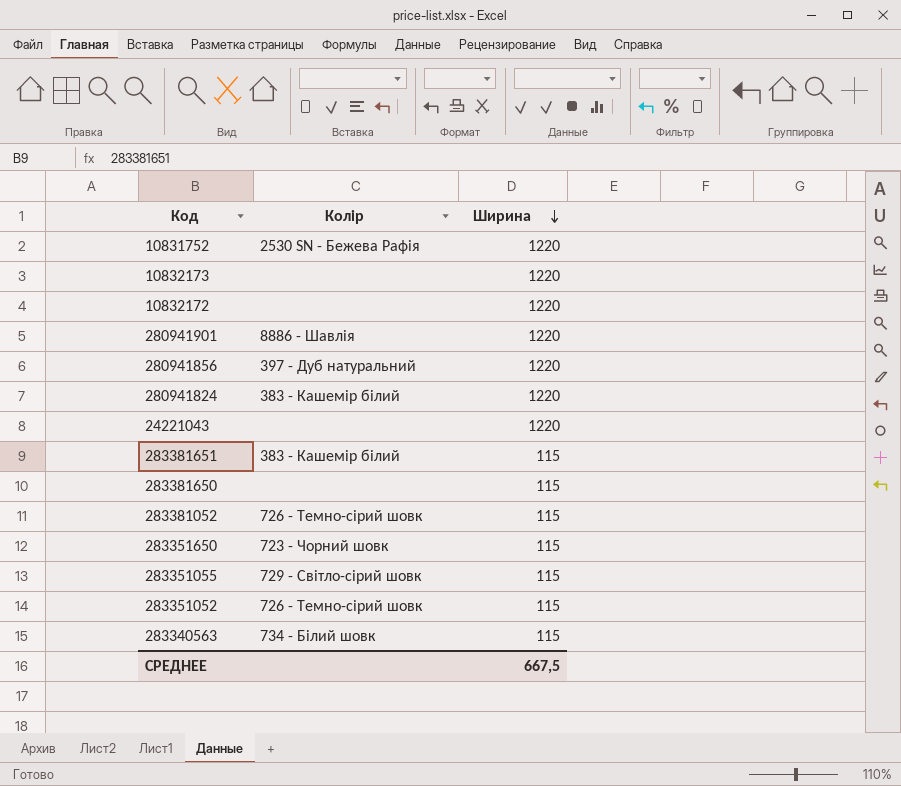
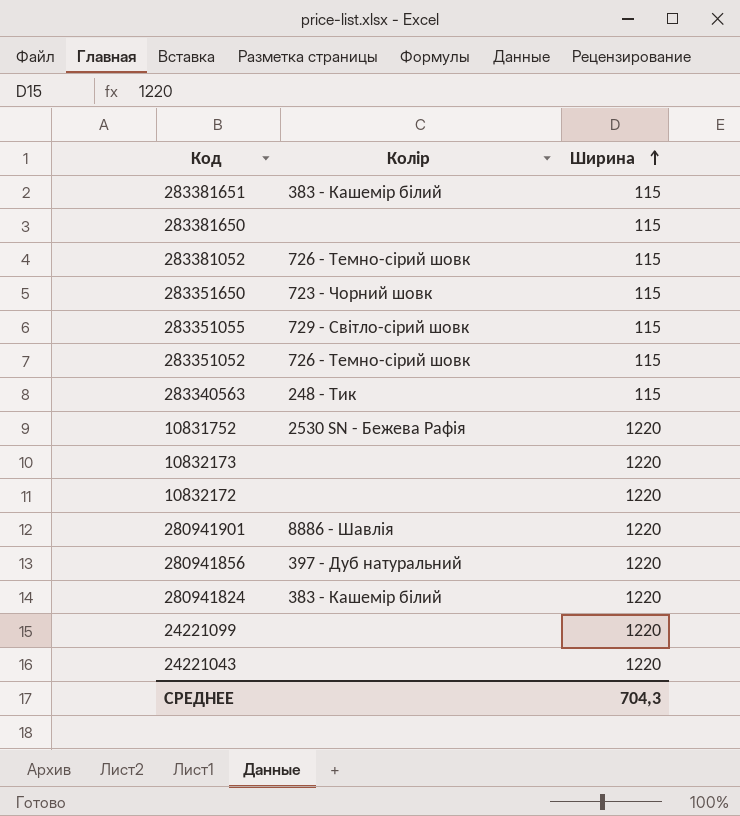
row order: Ширина descending -> Ширина ascending
283340563 | Колір: 734 - Білий шовк -> 248 - Тик
row 24221099: none -> none | 1220
СРЕДНЕЕ | Ширина: 667,5 -> 704,3

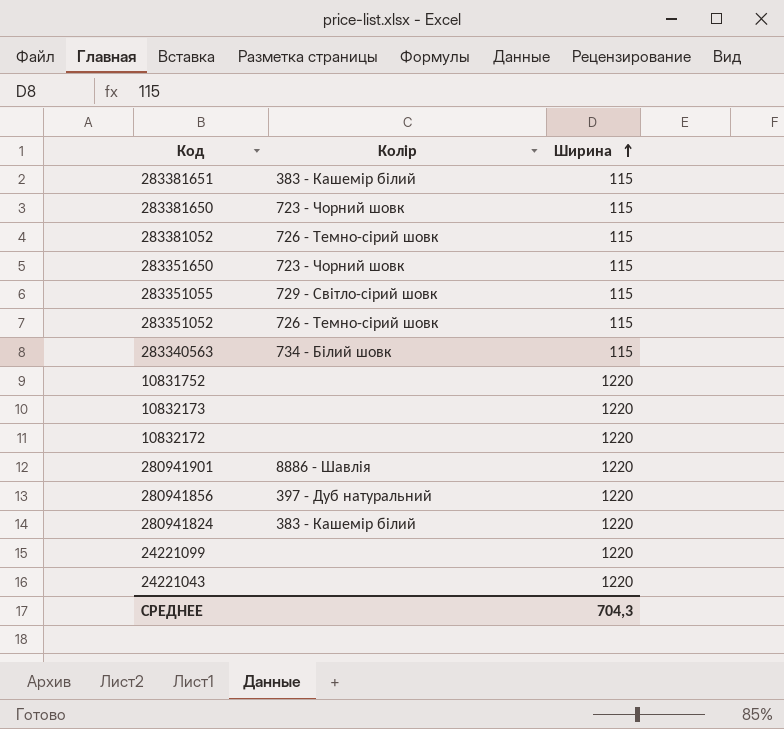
283381650 | Колір: none -> 723 - Чорний шовк
283340563 | Колір: 248 - Тик -> 734 - Білий шовк
10831752 | Колір: 2530 SN - Бежева Рафія -> none

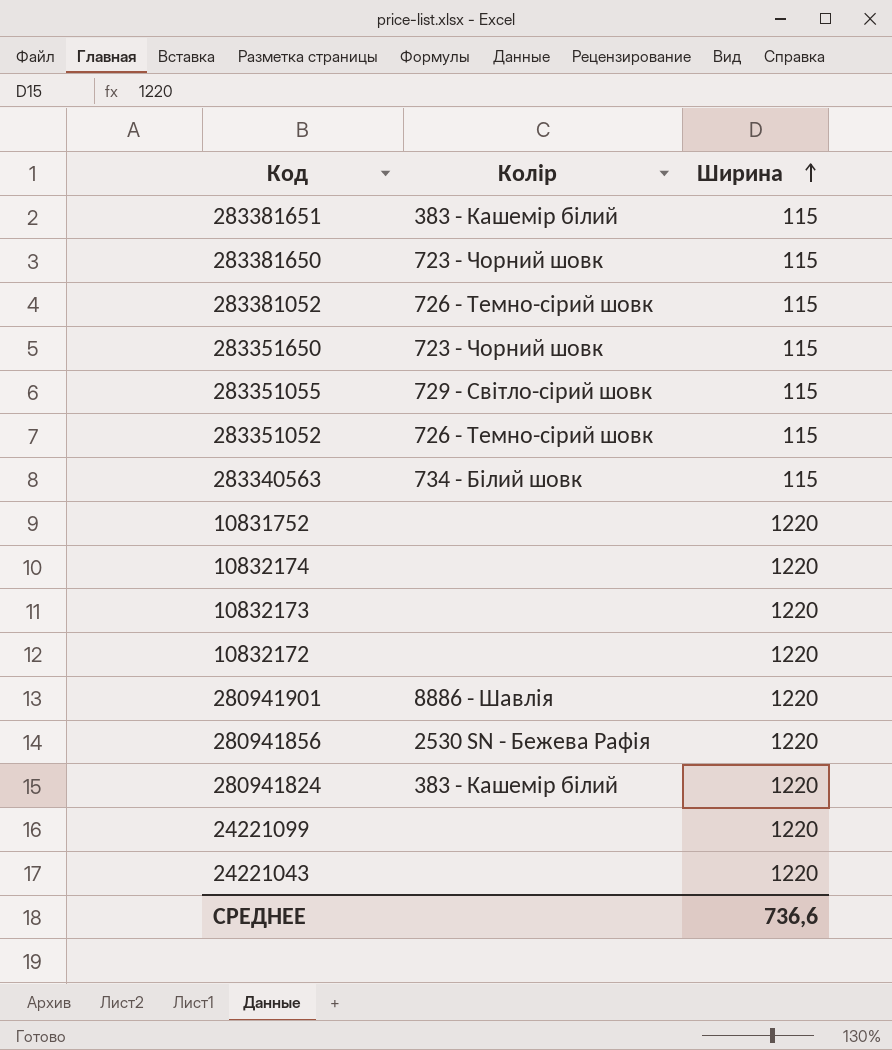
row 10832174: none -> none | 1220
280941856 | Колір: 397 - Дуб натуральний -> 2530 SN - Бежева Рафія
СРЕДНЕЕ | Ширина: 704,3 -> 736,6

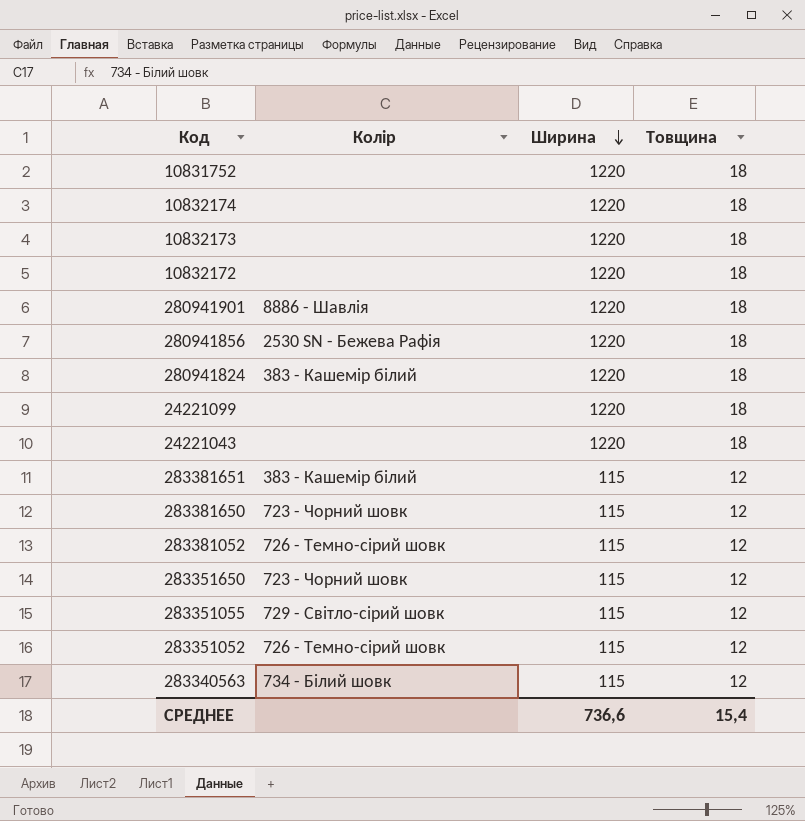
row order: Ширина ascending -> Ширина descending
column Товщина | position: none -> 4

